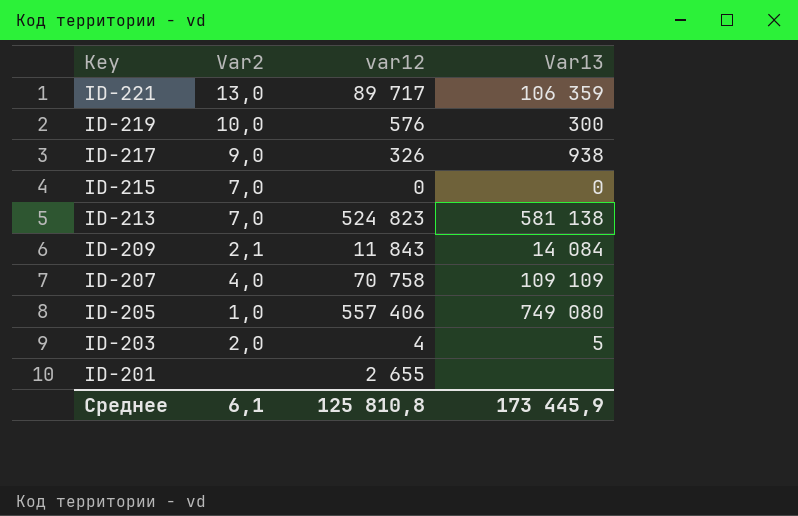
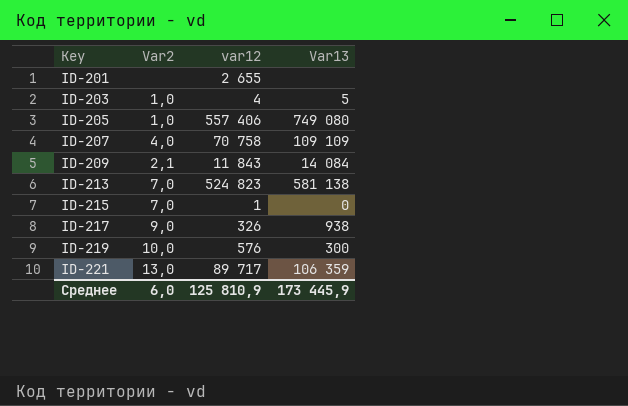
row order: Key descending -> Key ascending
ID-203 | Var2: 2,0 -> 1,0
ID-215 | var12: 0 -> 1
Среднее | Var2: 6,1 -> 6,0
Среднее | var12: 125 810,8 -> 125 810,9

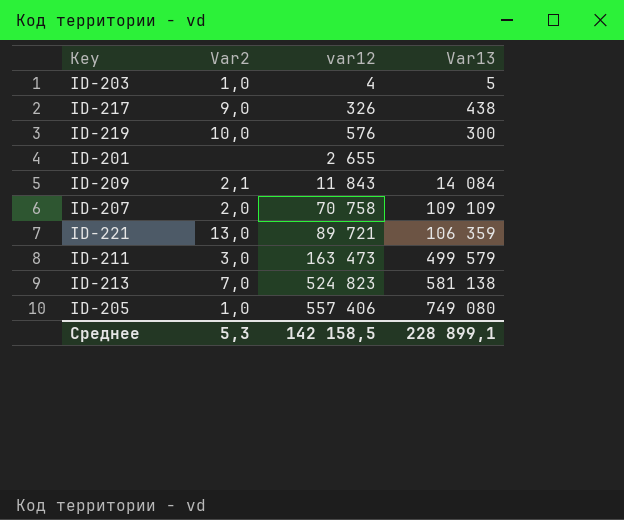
row order: Key ascending -> var12 ascending
row ID-215: 7,0 | 1 | 0 -> none
ID-217 | Var13: 938 -> 438
ID-207 | Var2: 4,0 -> 2,0
ID-221 | var12: 89 717 -> 89 721
row ID-211: none -> 3,0 | 163 473 | 499 579
Среднее | Var2: 6,0 -> 5,3
Среднее | var12: 125 810,9 -> 142 158,5
Среднее | Var13: 173 445,9 -> 228 899,1

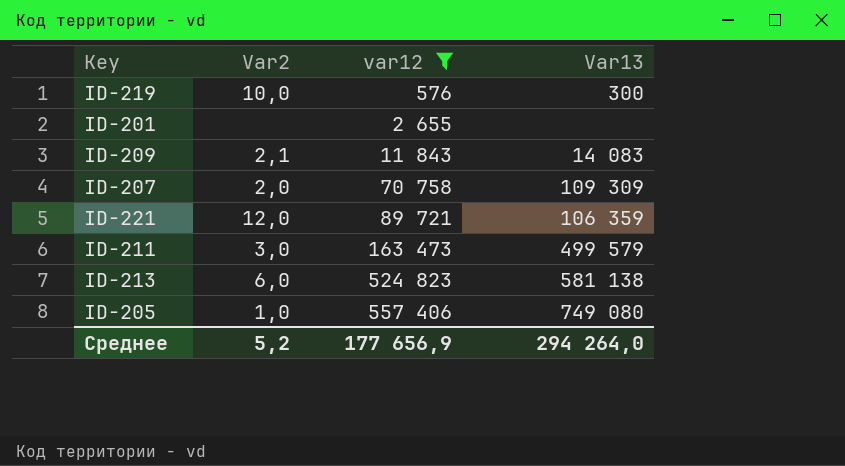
filter: none -> var12 >= 576
ID-209 | Var13: 14 084 -> 14 083
ID-207 | Var13: 109 109 -> 109 309
ID-221 | Var2: 13,0 -> 12,0
ID-213 | Var2: 7,0 -> 6,0
Среднее | Var2: 5,3 -> 5,2
Среднее | var12: 142 158,5 -> 177 656,9
Среднее | Var13: 228 899,1 -> 294 264,0

